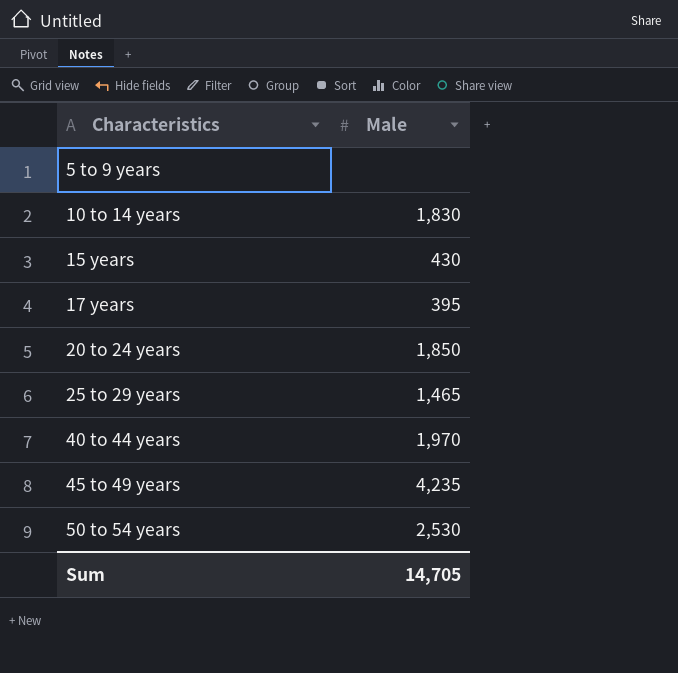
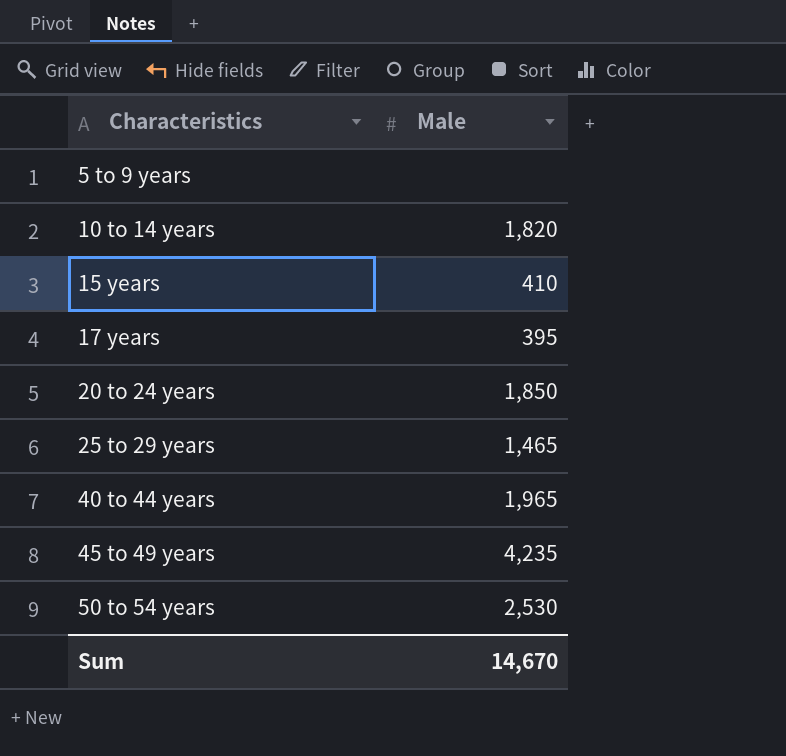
10 to 14 years | Male: 1,830 -> 1,820
15 years | Male: 430 -> 410
40 to 44 years | Male: 1,970 -> 1,965
Sum | Male: 14,705 -> 14,670

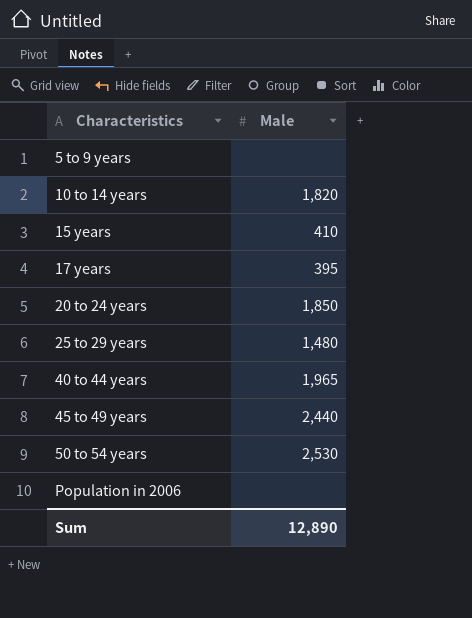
25 to 29 years | Male: 1,465 -> 1,480
45 to 49 years | Male: 4,235 -> 2,440
row Population in 2006: none -> none
Sum | Male: 14,670 -> 12,890

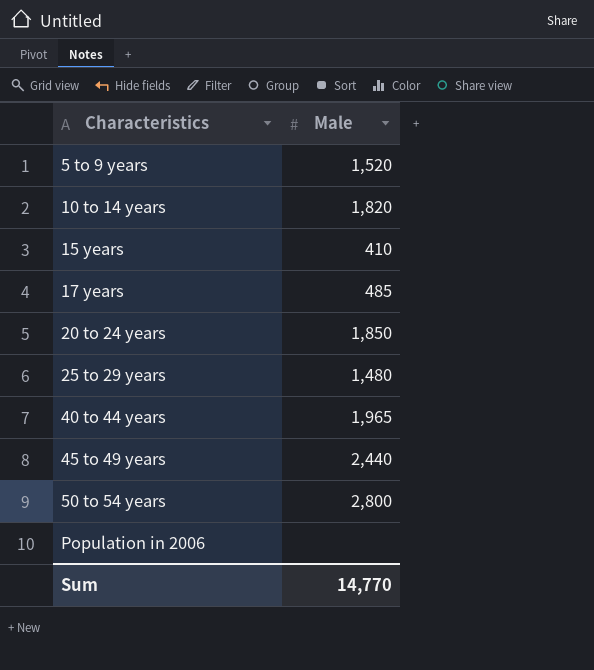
5 to 9 years | Male: none -> 1,520
17 years | Male: 395 -> 485
50 to 54 years | Male: 2,530 -> 2,800
Sum | Male: 12,890 -> 14,770

